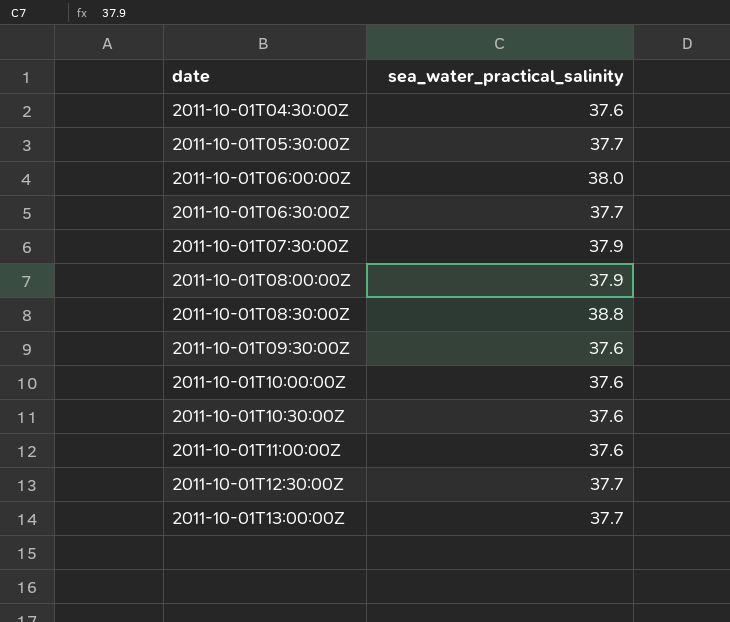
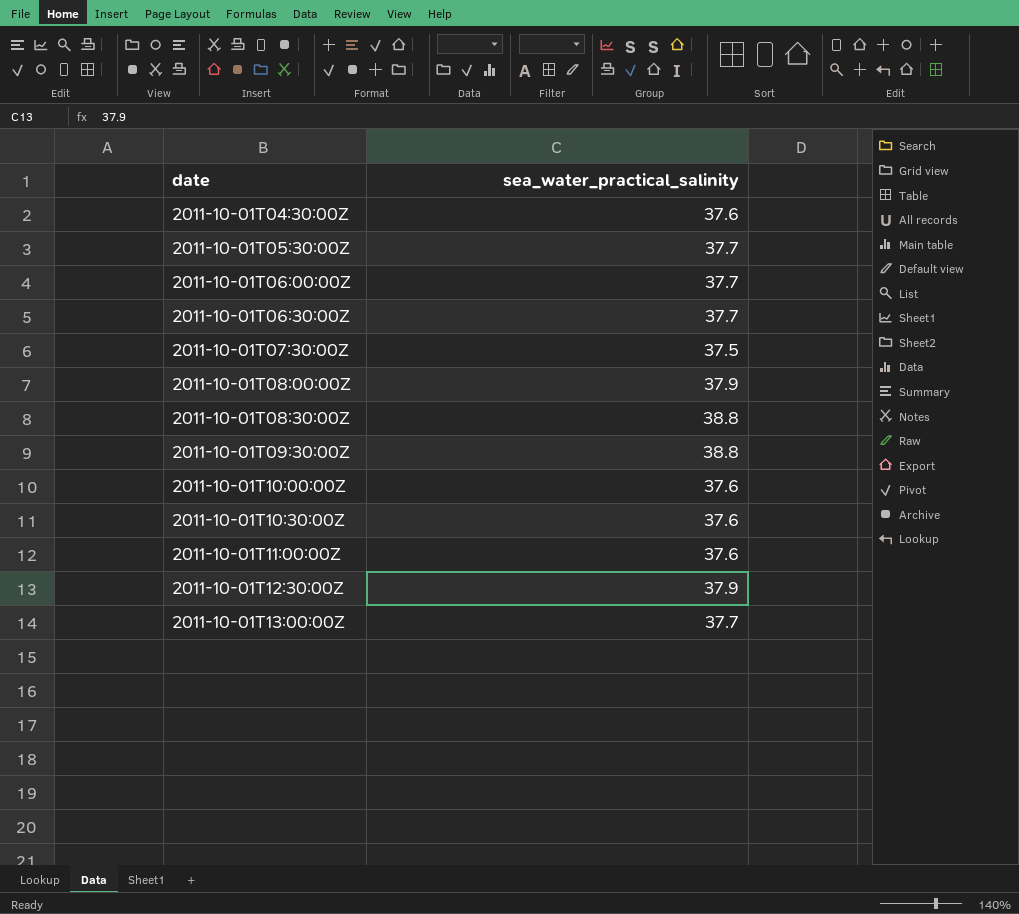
2011-10-01T06:00:00Z | sea_water_practical_salinity: 38.0 -> 37.7
2011-10-01T07:30:00Z | sea_water_practical_salinity: 37.9 -> 37.5
2011-10-01T09:30:00Z | sea_water_practical_salinity: 37.6 -> 38.8
2011-10-01T12:30:00Z | sea_water_practical_salinity: 37.7 -> 37.9

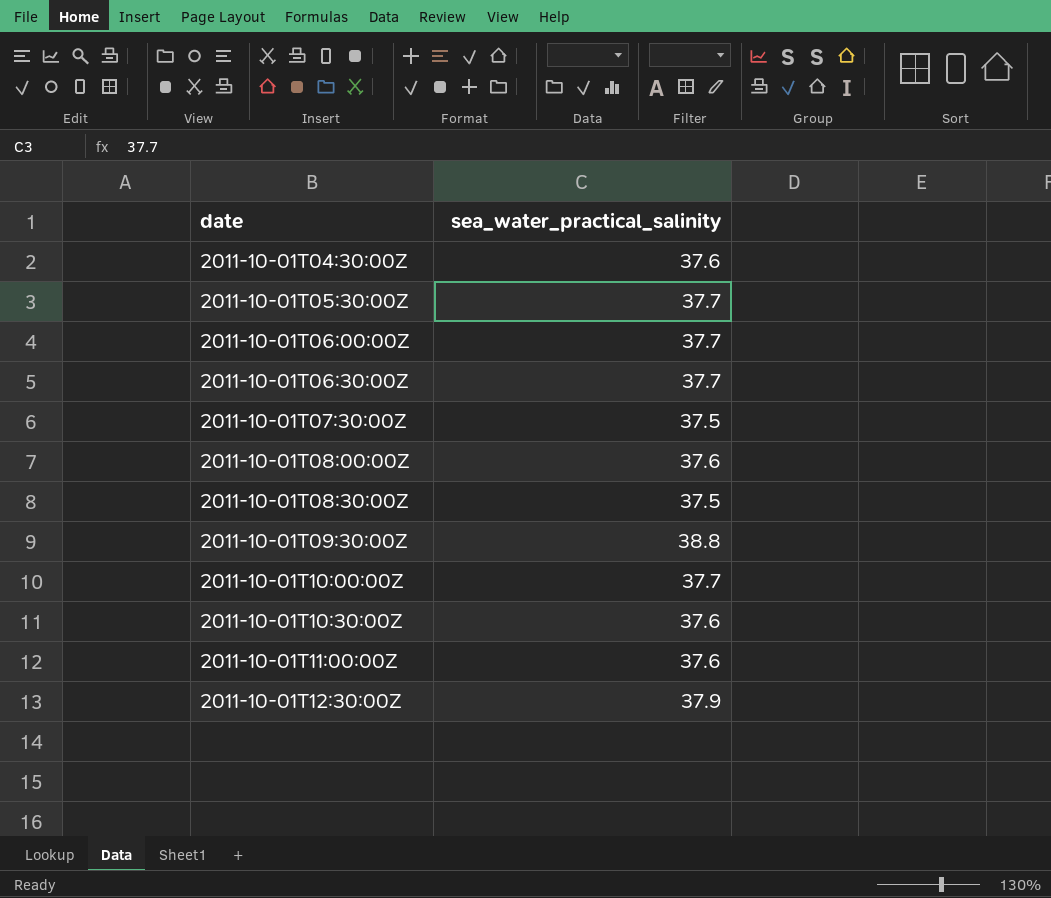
row 2011-10-01T13:00:00Z: 37.7 -> none
2011-10-01T08:00:00Z | sea_water_practical_salinity: 37.9 -> 37.6
2011-10-01T08:30:00Z | sea_water_practical_salinity: 38.8 -> 37.5
2011-10-01T10:00:00Z | sea_water_practical_salinity: 37.6 -> 37.7

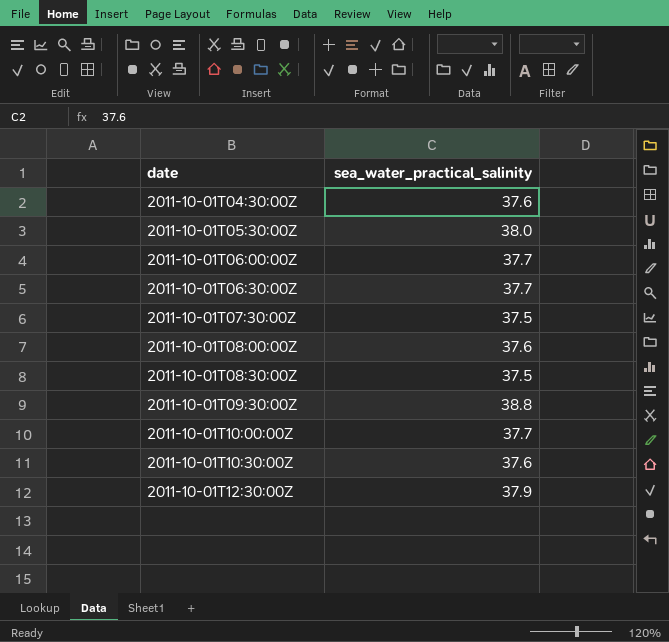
row 2011-10-01T11:00:00Z: 37.6 -> none
2011-10-01T05:30:00Z | sea_water_practical_salinity: 37.7 -> 38.0

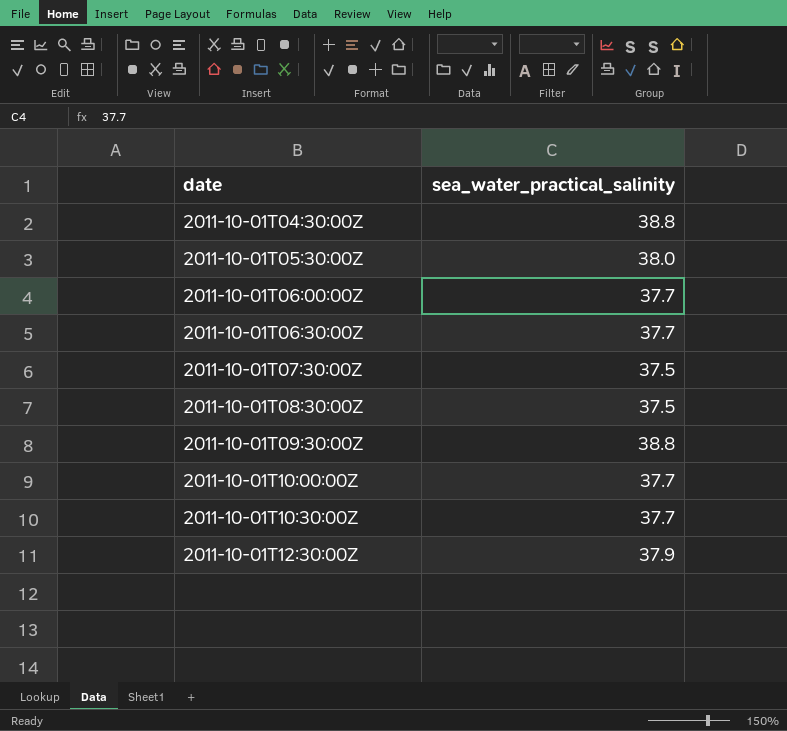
row 2011-10-01T08:00:00Z: 37.6 -> none
2011-10-01T04:30:00Z | sea_water_practical_salinity: 37.6 -> 38.8
2011-10-01T10:30:00Z | sea_water_practical_salinity: 37.6 -> 37.7

